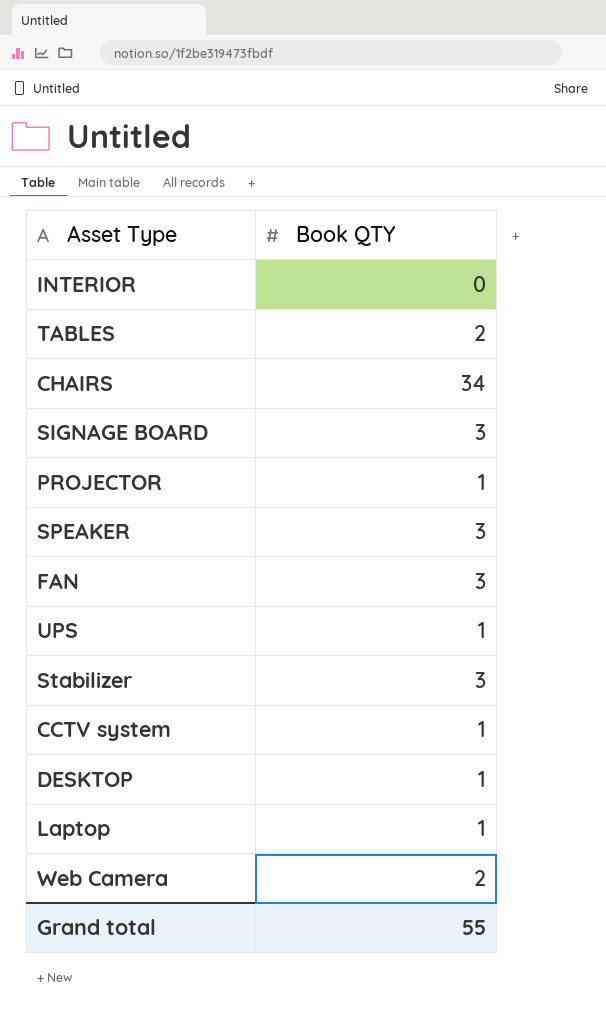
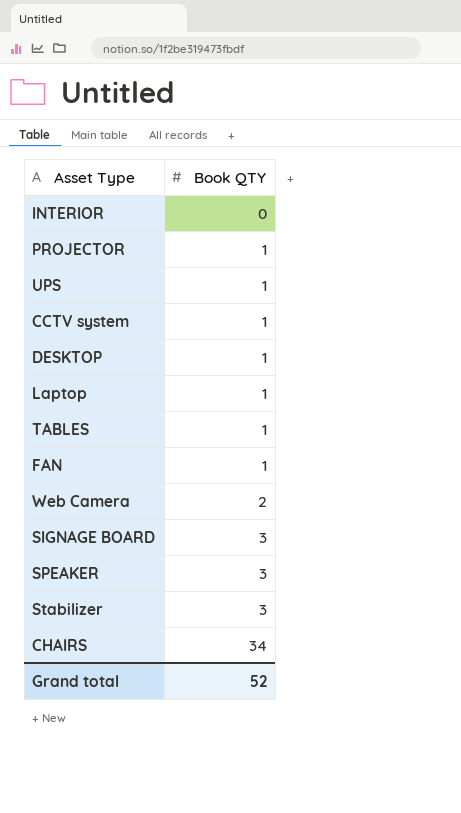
row order: none -> Book QTY ascending
TABLES | Book QTY: 2 -> 1
FAN | Book QTY: 3 -> 1
Grand total | Book QTY: 55 -> 52

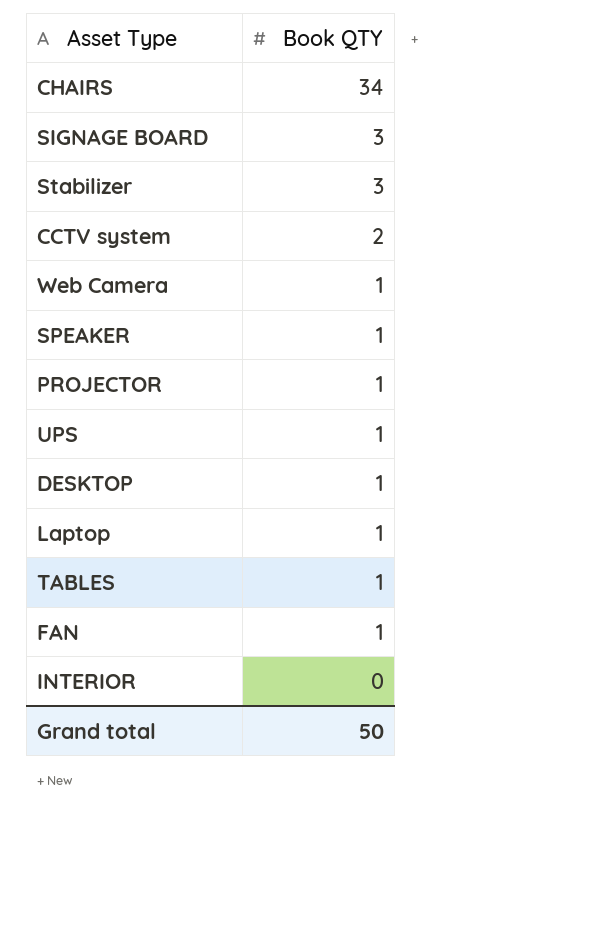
row order: Book QTY ascending -> Book QTY descending
CCTV system | Book QTY: 1 -> 2
Web Camera | Book QTY: 2 -> 1
SPEAKER | Book QTY: 3 -> 1
Grand total | Book QTY: 52 -> 50

